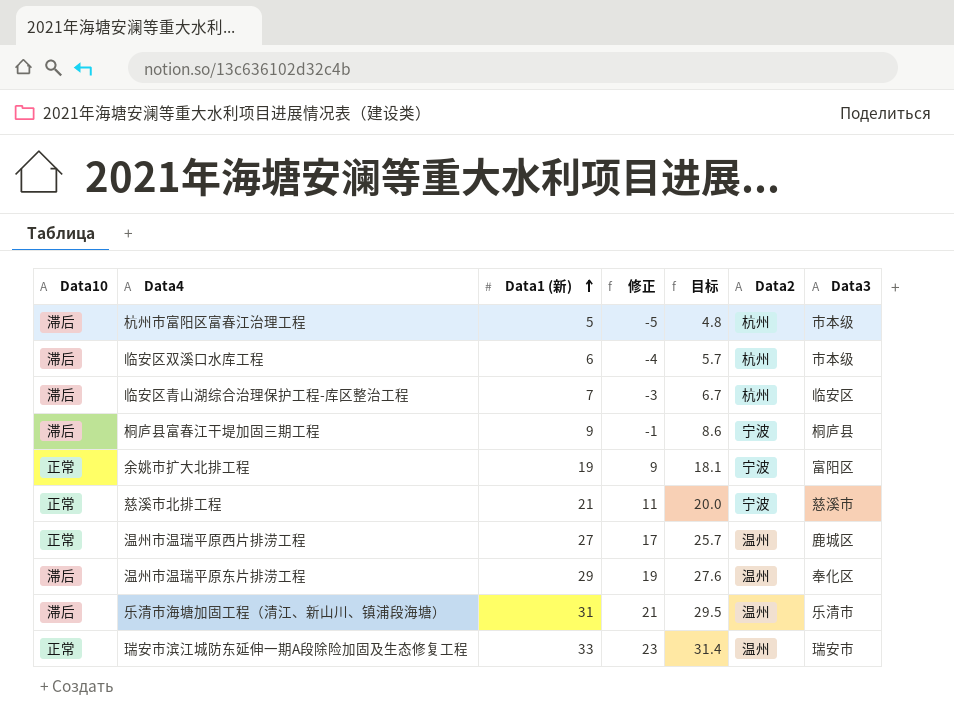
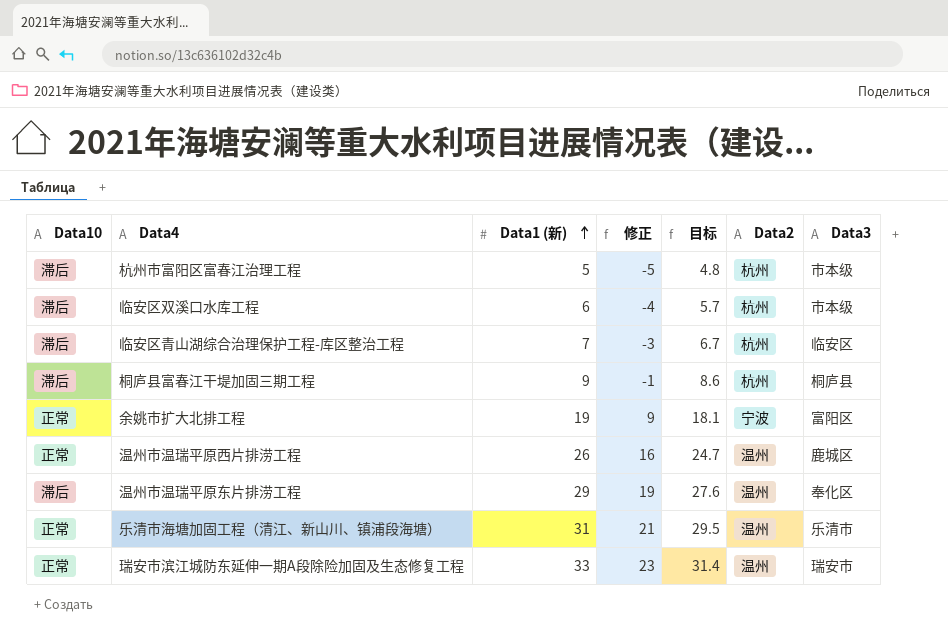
row 慈溪市北排工程: 正常 | 21 | 11 | 20.0 | 宁波 | 慈溪市 -> none
桐庐县富春江干堤加固三期工程 | Data2: 宁波 -> 杭州
温州市温瑞平原西片排涝工程 | Data1 (新): 27 -> 26
温州市温瑞平原西片排涝工程 | 修正: 17 -> 16
温州市温瑞平原西片排涝工程 | 目标: 25.7 -> 24.7
乐清市海塘加固工程（清江、新山川、镇浦段海塘） | Data10: 滞后 -> 正常

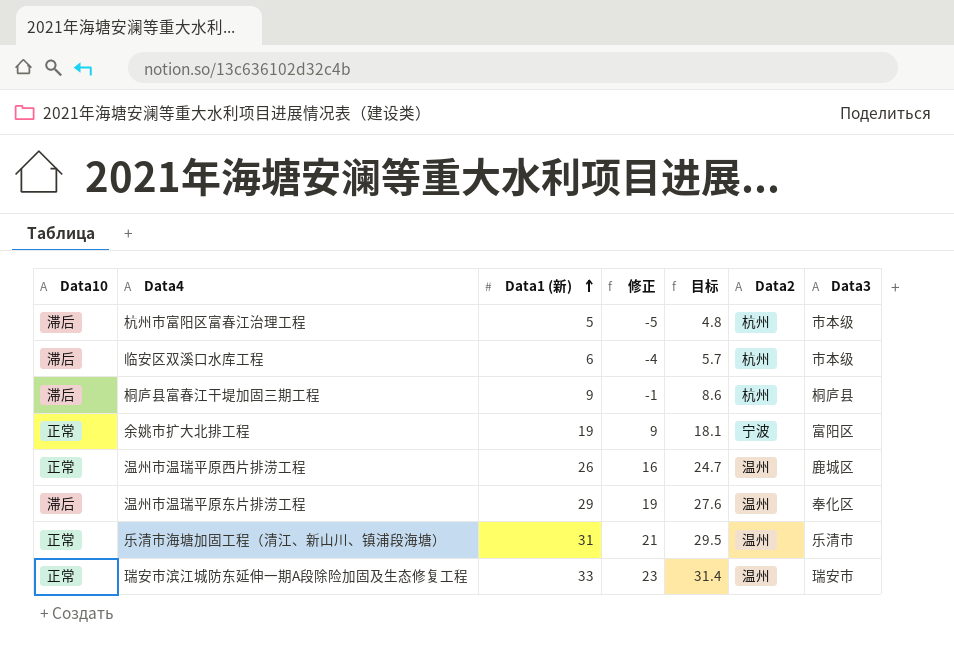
row 临安区青山湖综合治理保护工程-库区整治工程: 滞后 | 7 | -3 | 6.7 | 杭州 | 临安区 -> none

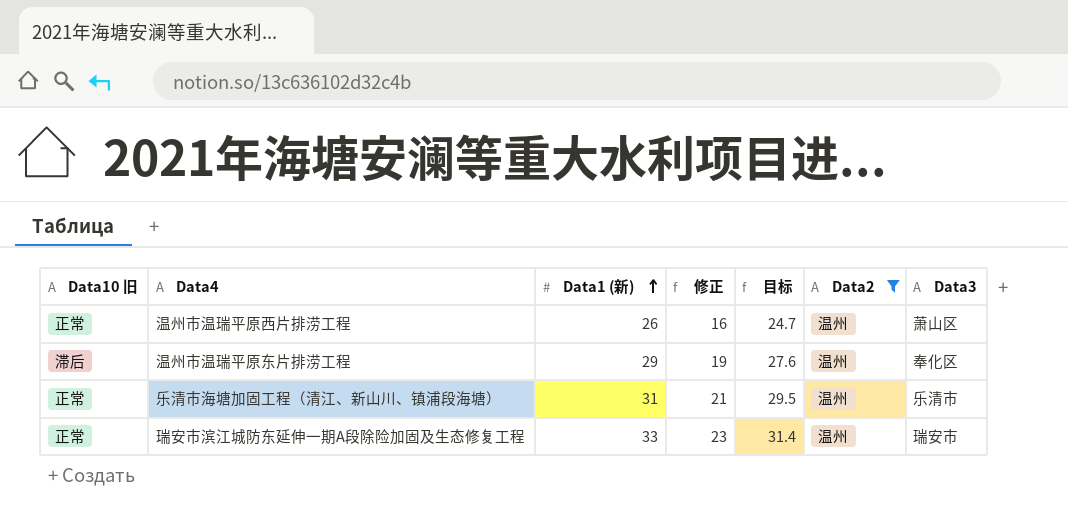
filter: none -> Data2 = 温州
column name: Data10 -> Data10 旧
温州市温瑞平原西片排涝工程 | Data3: 鹿城区 -> 萧山区

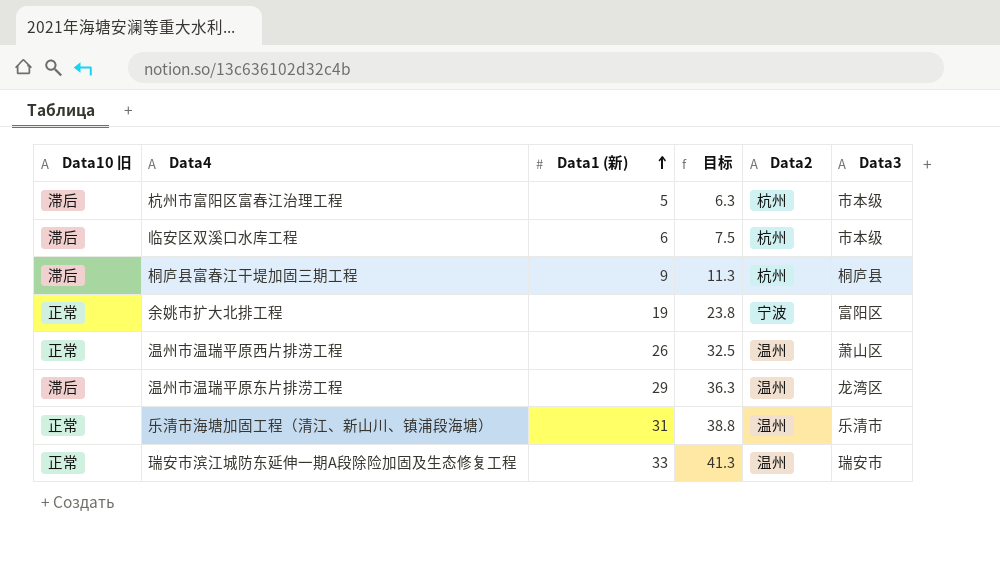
filter: Data2 = 温州 -> none
column 修正 | formula: [Data1 (新)] - 10 -> none
column 目标 | formula: [Data1 (新)] * 0.95 -> [Data1 (新)] * 1.25
温州市温瑞平原东片排涝工程 | Data3: 奉化区 -> 龙湾区

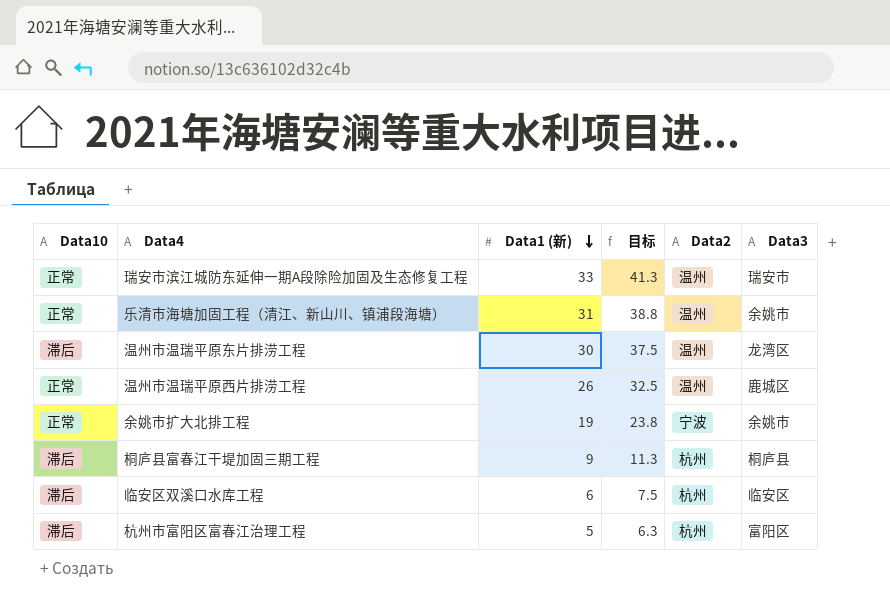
row order: Data1 (新) ascending -> Data1 (新) descending
column name: Data10 旧 -> Data10
乐清市海塘加固工程（清江、新山川、镇浦段海塘） | Data3: 乐清市 -> 余姚市
温州市温瑞平原东片排涝工程 | Data1 (新): 29 -> 30
温州市温瑞平原东片排涝工程 | 目标: 36.3 -> 37.5
温州市温瑞平原西片排涝工程 | Data3: 萧山区 -> 鹿城区
余姚市扩大北排工程 | Data3: 富阳区 -> 余姚市
临安区双溪口水库工程 | Data3: 市本级 -> 临安区
杭州市富阳区富春江治理工程 | Data3: 市本级 -> 富阳区

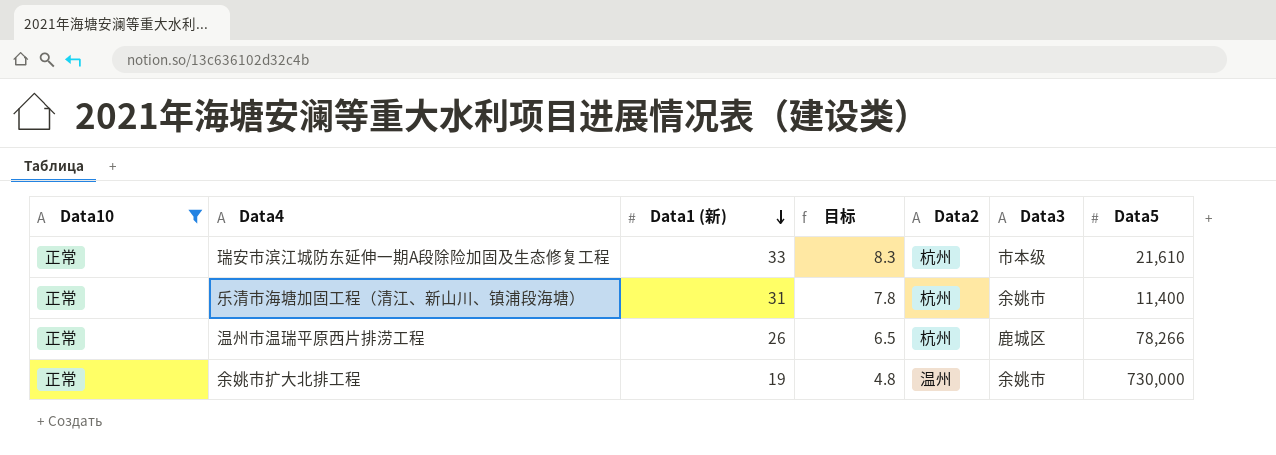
filter: none -> Data10 = 正常
column 目标 | formula: [Data1 (新)] * 1.25 -> [Data1 (新)] * 0.25
column Data5 | position: none -> 7
瑞安市滨江城防东延伸一期A段除险加固及生态修复工程 | Data2: 温州 -> 杭州
瑞安市滨江城防东延伸一期A段除险加固及生态修复工程 | Data3: 瑞安市 -> 市本级
乐清市海塘加固工程（清江、新山川、镇浦段海塘） | Data2: 温州 -> 杭州
温州市温瑞平原西片排涝工程 | Data2: 温州 -> 杭州
余姚市扩大北排工程 | Data2: 宁波 -> 温州

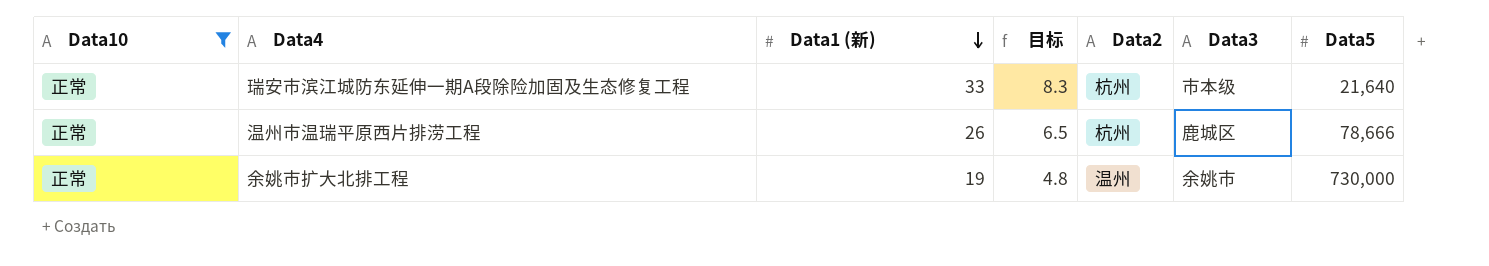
row 乐清市海塘加固工程（清江、新山川、镇浦段海塘）: 正常 | 31 | 7.8 | 杭州 | 余姚市 | 11,400 -> none
瑞安市滨江城防东延伸一期A段除险加固及生态修复工程 | Data5: 21,610 -> 21,640
温州市温瑞平原西片排涝工程 | Data5: 78,266 -> 78,666

